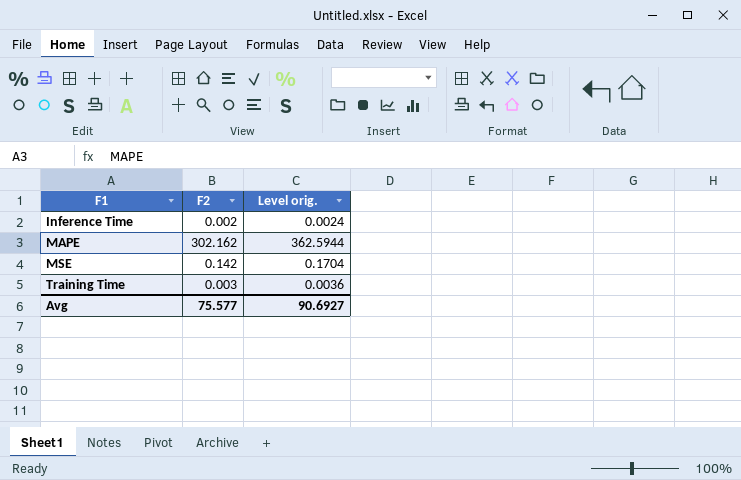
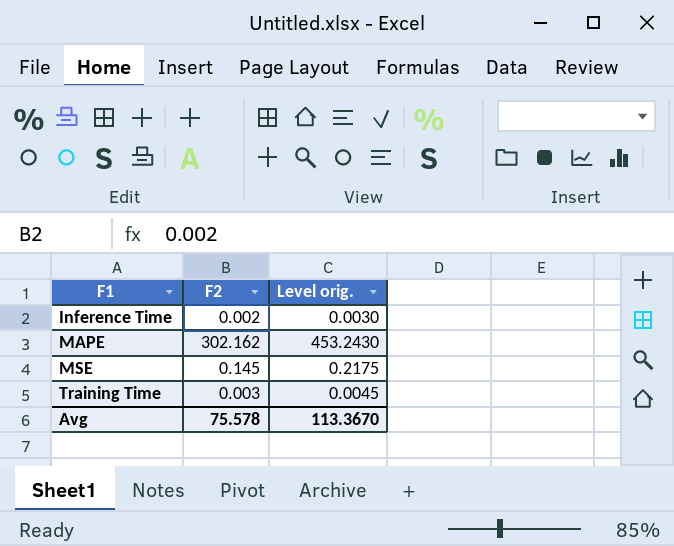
column Level orig. | formula: [F2] * 1.2 -> [F2] * 1.5
MSE | F2: 0.142 -> 0.145
Avg | F2: 75.577 -> 75.578
Avg | Level orig.: 90.6927 -> 113.3670

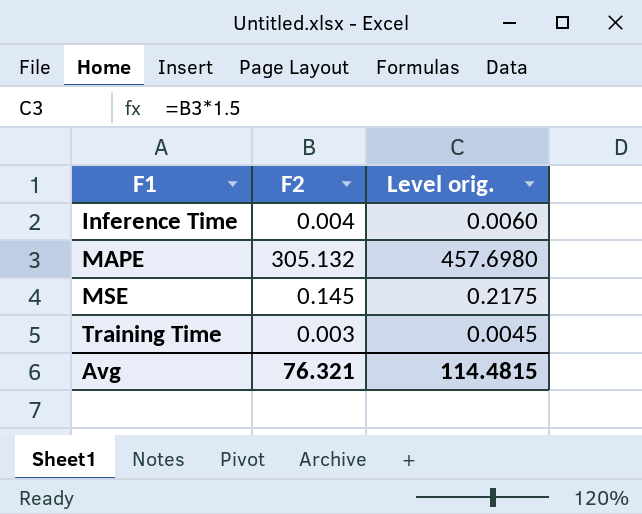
Inference Time | F2: 0.002 -> 0.004
Inference Time | Level orig.: 0.0030 -> 0.0060
MAPE | F2: 302.162 -> 305.132
MAPE | Level orig.: 453.2430 -> 457.6980
Avg | F2: 75.578 -> 76.321
Avg | Level orig.: 113.3670 -> 114.4815

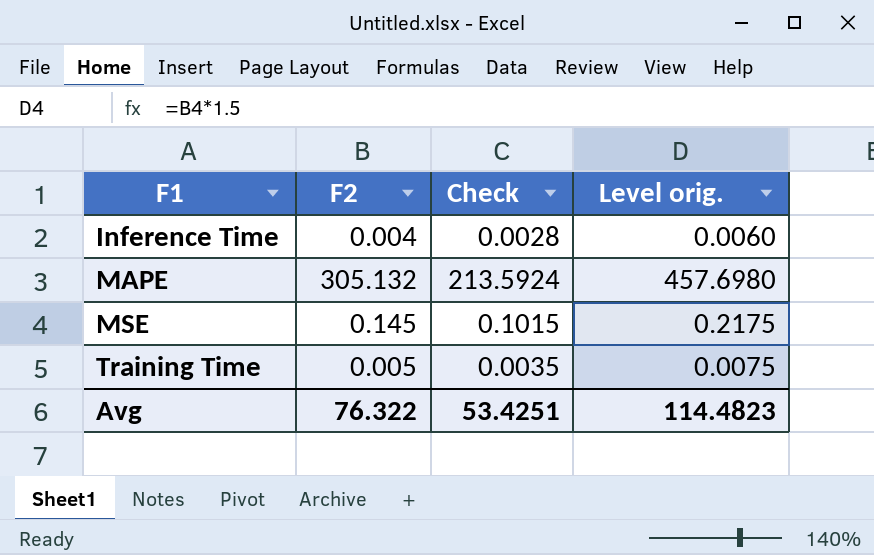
column Check | formula: none -> [F2] * 0.7
Training Time | F2: 0.003 -> 0.005
Training Time | Level orig.: 0.0045 -> 0.0075
Avg | F2: 76.321 -> 76.322
Avg | Level orig.: 114.4815 -> 114.4823

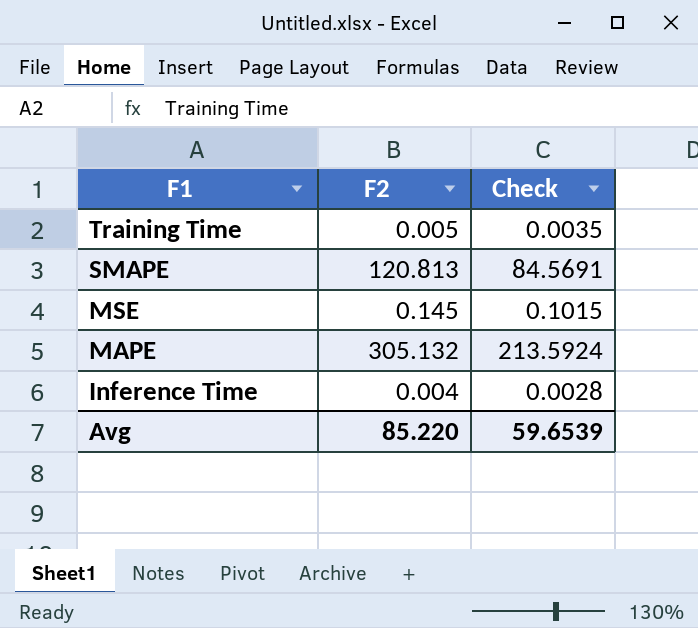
row order: F1 ascending -> F1 descending
column Level orig. | formula: [F2] * 1.5 -> none
row SMAPE: none -> 120.813 | 84.5691
Avg | F2: 76.322 -> 85.220
Avg | Check: 53.4251 -> 59.6539

